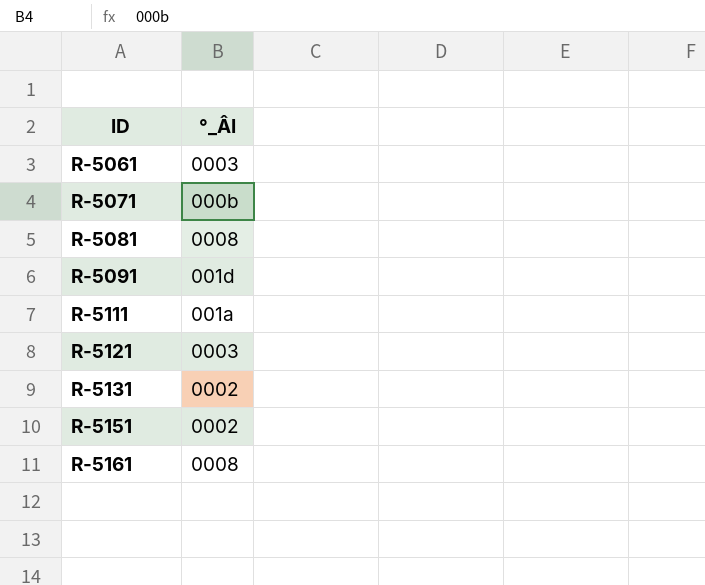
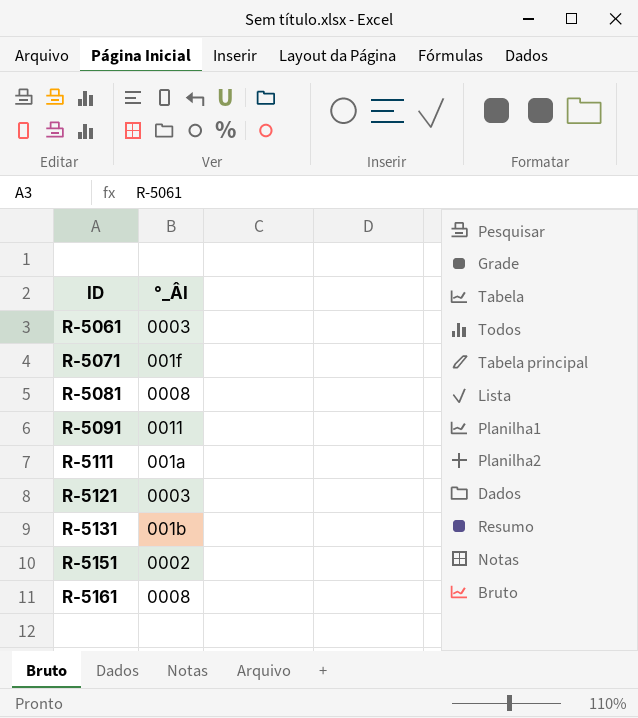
R-5071 | °_ÂI: 000b -> 001f
R-5091 | °_ÂI: 001d -> 0011
R-5131 | °_ÂI: 0002 -> 001b

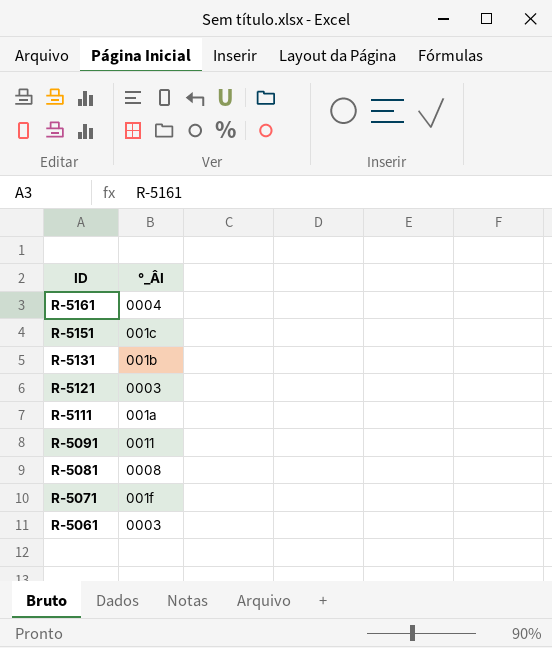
row order: ID ascending -> ID descending
R-5161 | °_ÂI: 0008 -> 0004
R-5151 | °_ÂI: 0002 -> 001c

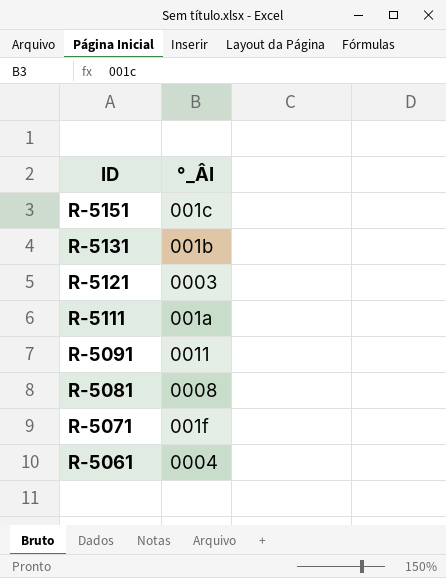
row R-5161: 0004 -> none
R-5061 | °_ÂI: 0003 -> 0004

